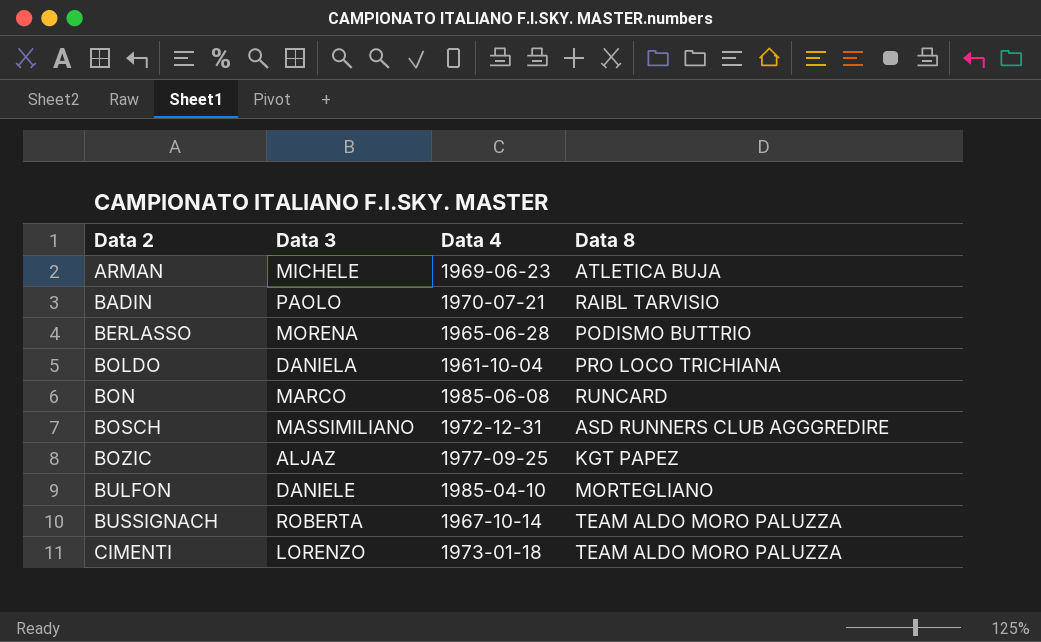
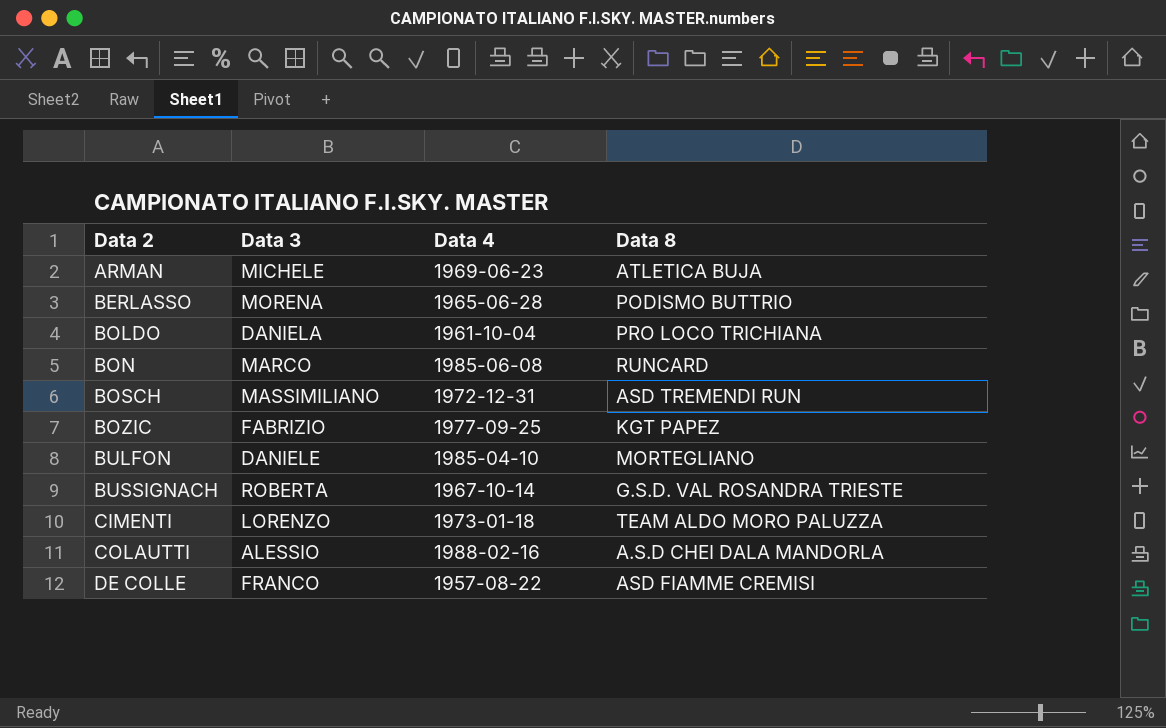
row BADIN: PAOLO | 1970-07-21 | RAIBL TARVISIO -> none
BOSCH | Data 8: ASD RUNNERS CLUB AGGGREDIRE -> ASD TREMENDI RUN
BOZIC | Data 3: ALJAZ -> FABRIZIO
BUSSIGNACH | Data 8: TEAM ALDO MORO PALUZZA -> G.S.D. VAL ROSANDRA TRIESTE
row COLAUTTI: none -> ALESSIO | 1988-02-16 | A.S.D CHEI DALA MANDORLA
row DE COLLE: none -> FRANCO | 1957-08-22 | ASD FIAMME CREMISI

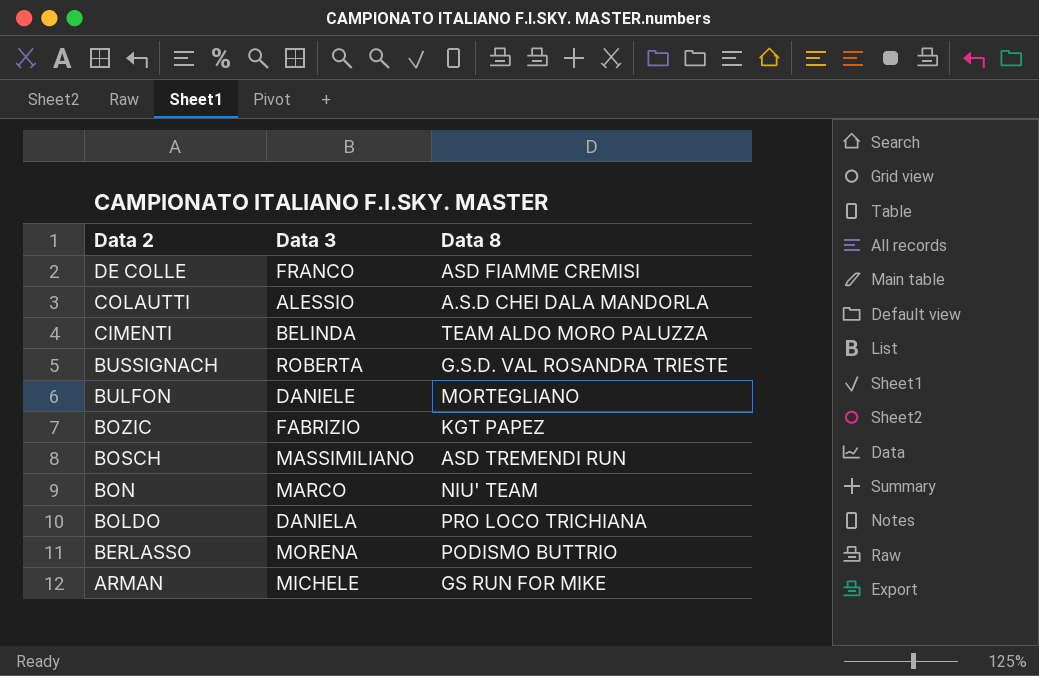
row order: Data 2 ascending -> Data 2 descending
column Data 4 | position: 3 -> none
CIMENTI | Data 3: LORENZO -> BELINDA
BON | Data 8: RUNCARD -> NIU' TEAM
ARMAN | Data 8: ATLETICA BUJA -> GS RUN FOR MIKE

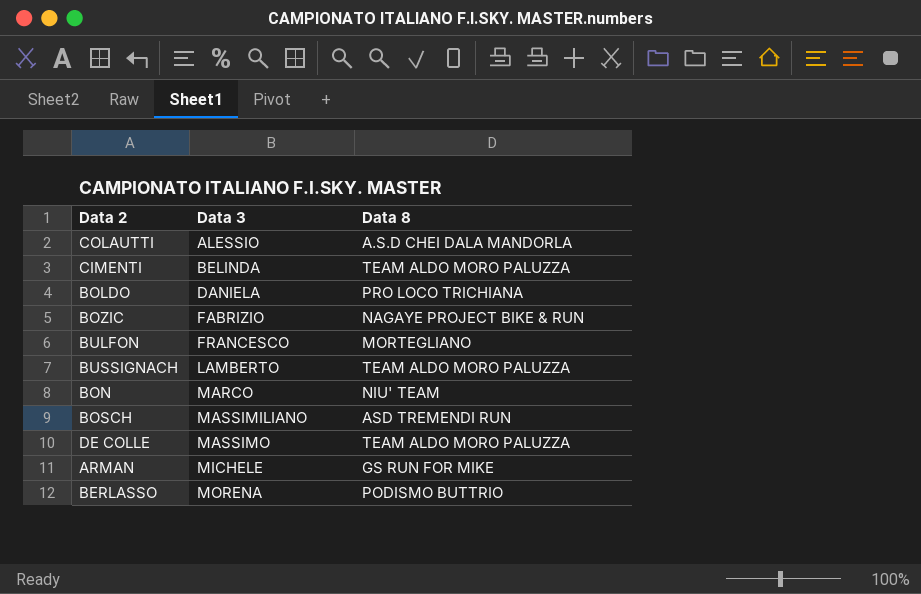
row order: Data 2 descending -> Data 3 ascending
BOZIC | Data 8: KGT PAPEZ -> NAGAYE PROJECT BIKE & RUN
BULFON | Data 3: DANIELE -> FRANCESCO
BUSSIGNACH | Data 3: ROBERTA -> LAMBERTO
BUSSIGNACH | Data 8: G.S.D. VAL ROSANDRA TRIESTE -> TEAM ALDO MORO PALUZZA
DE COLLE | Data 3: FRANCO -> MASSIMO
DE COLLE | Data 8: ASD FIAMME CREMISI -> TEAM ALDO MORO PALUZZA

